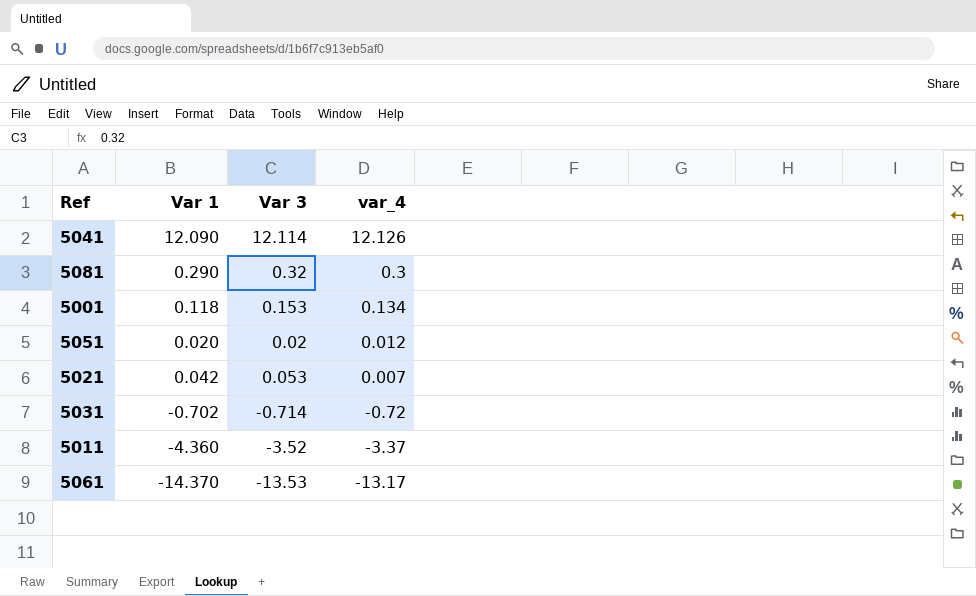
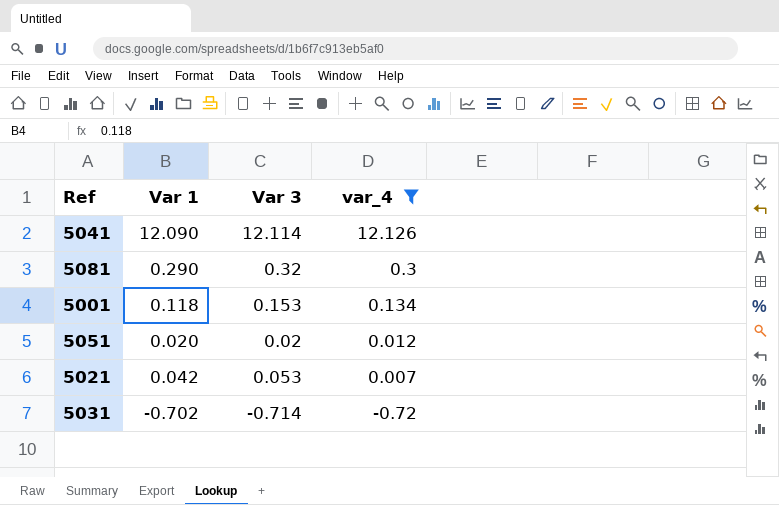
filter: none -> var_4 >= -0.72

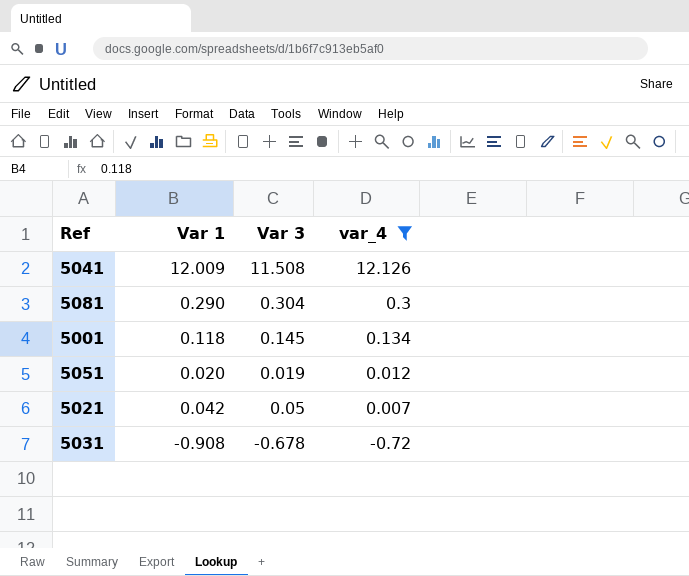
5041 | Var 1: 12.090 -> 12.009
5041 | Var 3: 12.114 -> 11.508
5081 | Var 3: 0.32 -> 0.304
5001 | Var 3: 0.153 -> 0.145
5051 | Var 3: 0.02 -> 0.019
5021 | Var 3: 0.053 -> 0.05
5031 | Var 1: -0.702 -> -0.908
5031 | Var 3: -0.714 -> -0.678

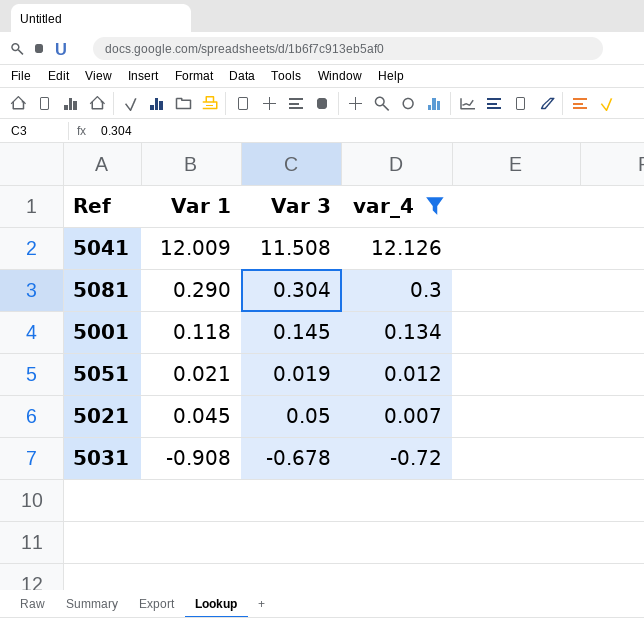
5051 | Var 1: 0.020 -> 0.021
5021 | Var 1: 0.042 -> 0.045

